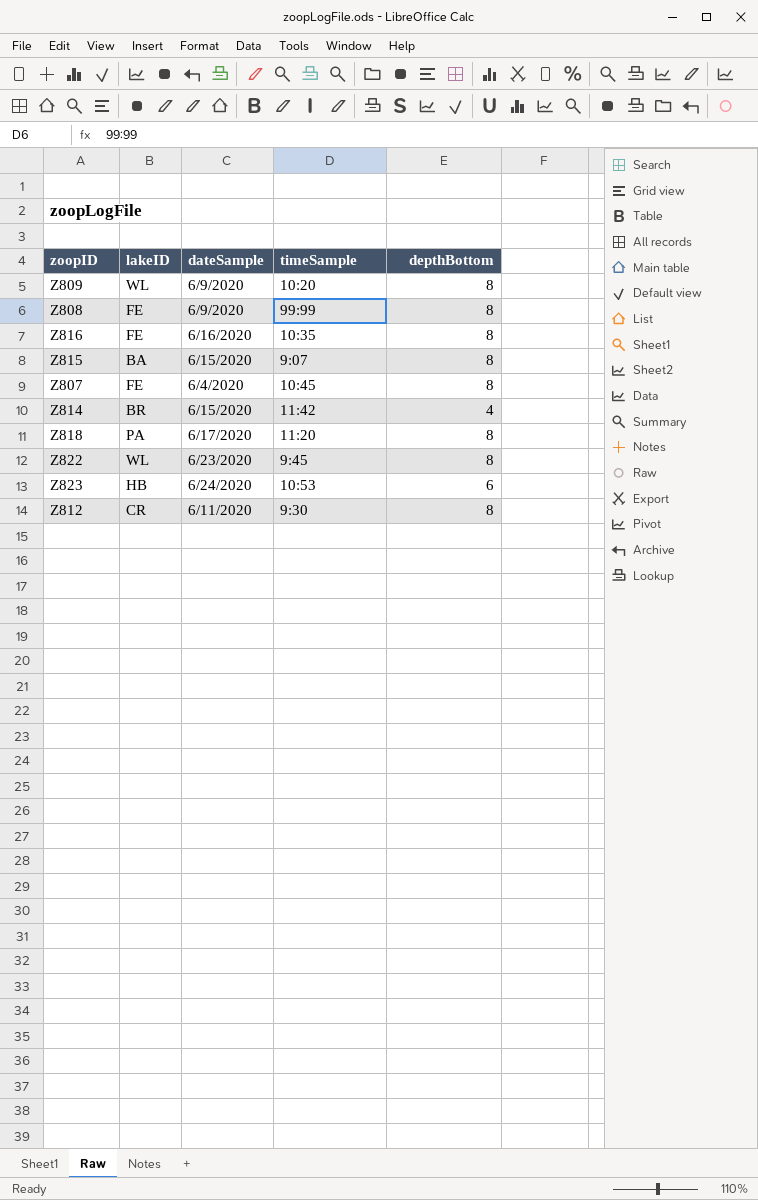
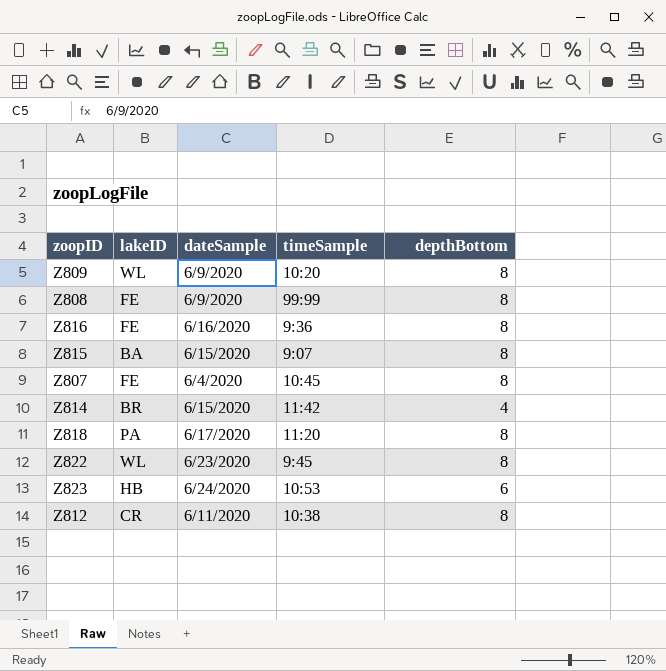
Z816 | timeSample: 10:35 -> 9:36
Z812 | timeSample: 9:30 -> 10:38

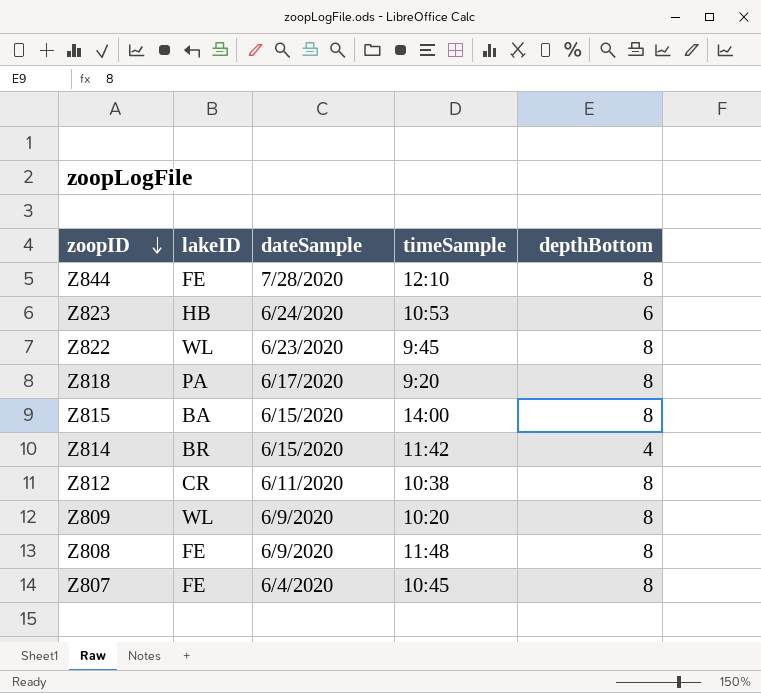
row order: none -> zoopID descending
row Z816: FE | 6/16/2020 | 9:36 | 8 -> none
row Z844: none -> FE | 7/28/2020 | 12:10 | 8
Z818 | timeSample: 11:20 -> 9:20
Z815 | timeSample: 9:07 -> 14:00
Z808 | timeSample: 99:99 -> 11:48

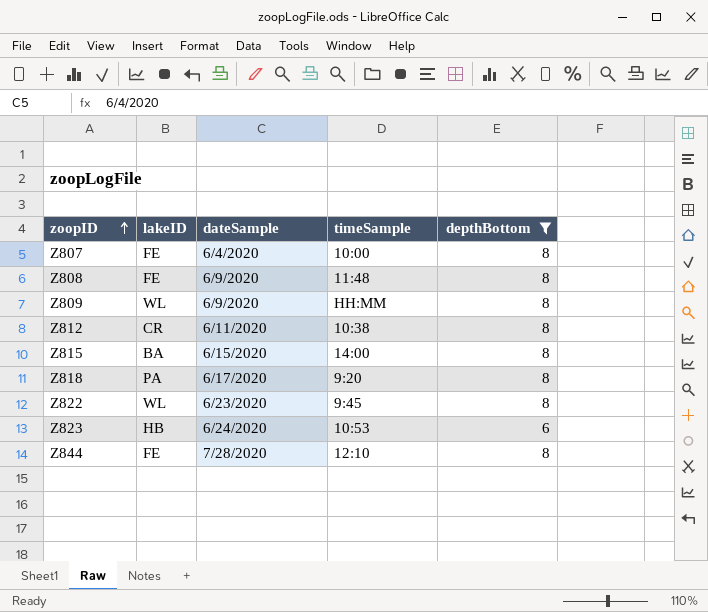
filter: none -> depthBottom != 4
row order: zoopID descending -> zoopID ascending
Z807 | timeSample: 10:45 -> 10:00
Z809 | timeSample: 10:20 -> HH:MM

